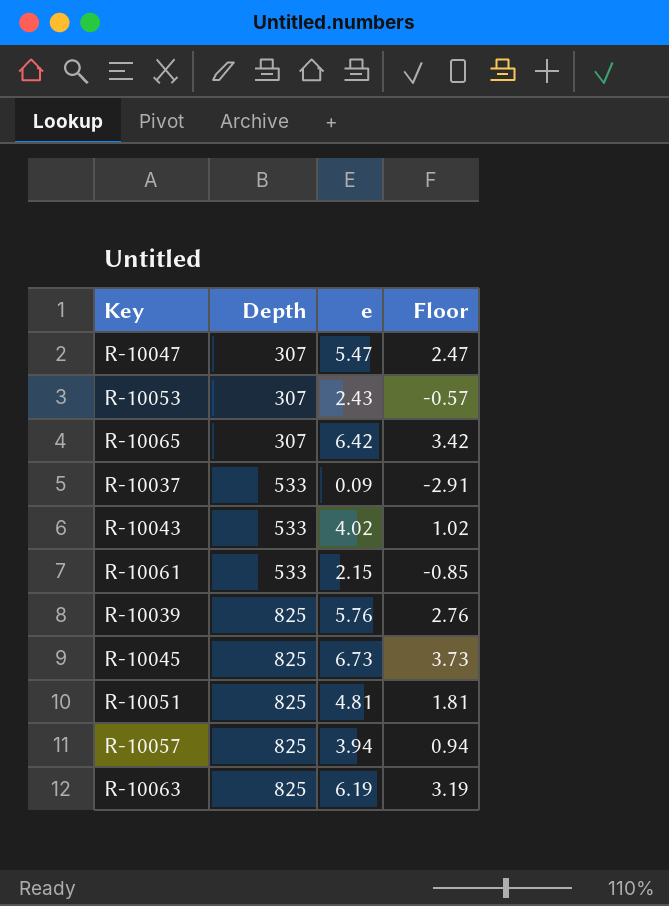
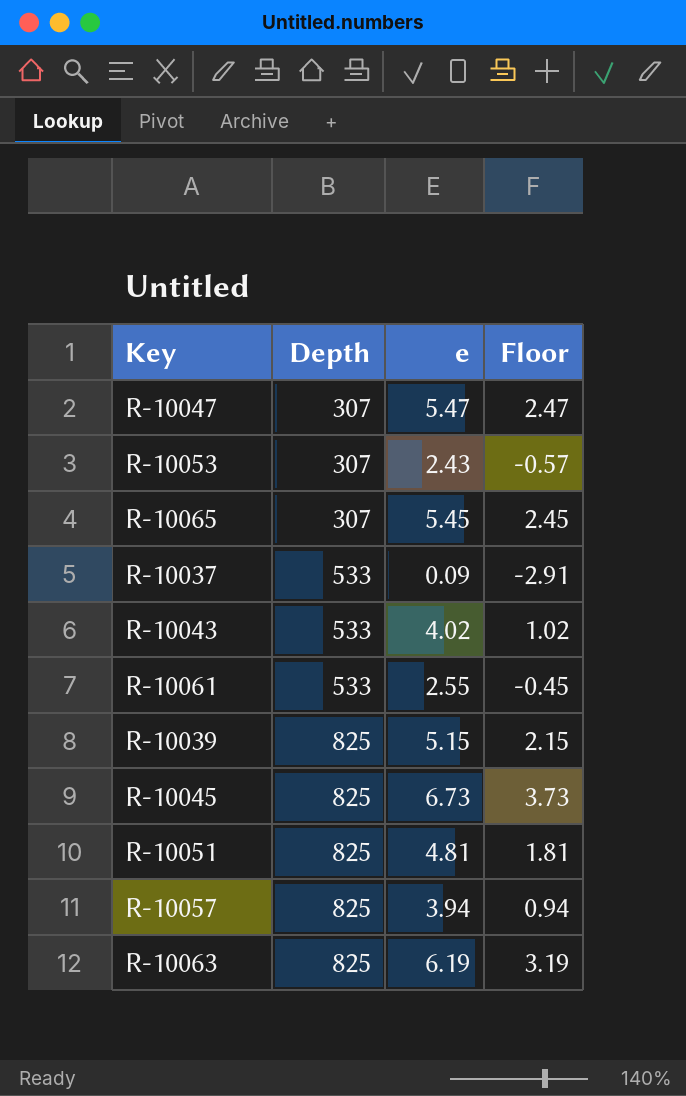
R-10065 | e: 6.42 -> 5.45
R-10065 | Floor: 3.42 -> 2.45
R-10061 | e: 2.15 -> 2.55
R-10061 | Floor: -0.85 -> -0.45
R-10039 | e: 5.76 -> 5.15
R-10039 | Floor: 2.76 -> 2.15

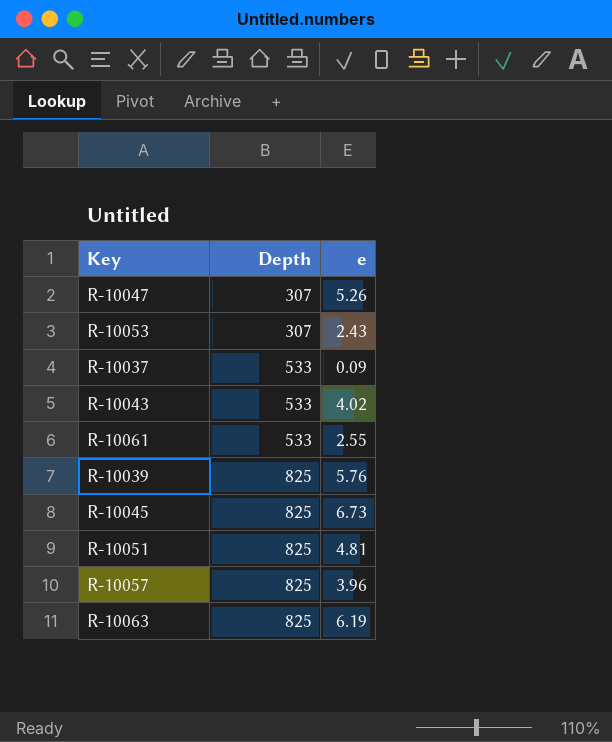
column Floor | formula: [e] - 3 -> none
row R-10065: 307 | 5.45 | 2.45 -> none
R-10047 | e: 5.47 -> 5.26
R-10039 | e: 5.15 -> 5.76
R-10057 | e: 3.94 -> 3.96

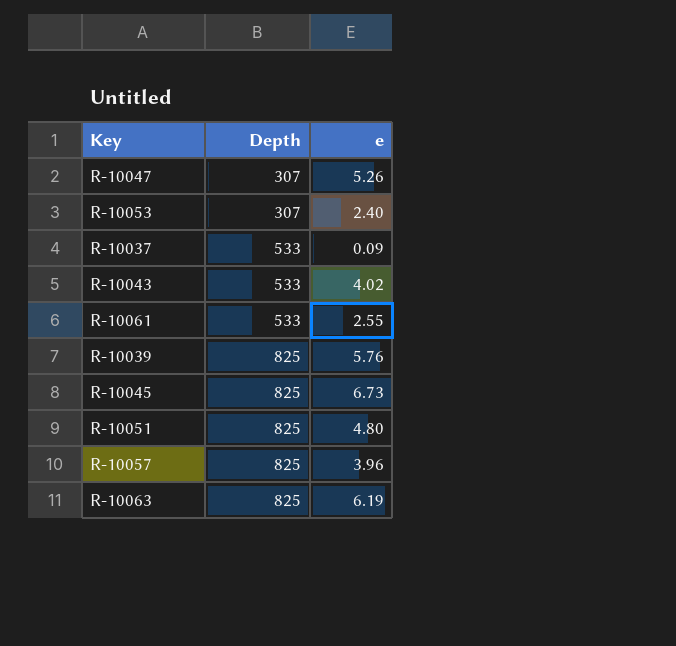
R-10053 | e: 2.43 -> 2.40
R-10051 | e: 4.81 -> 4.80

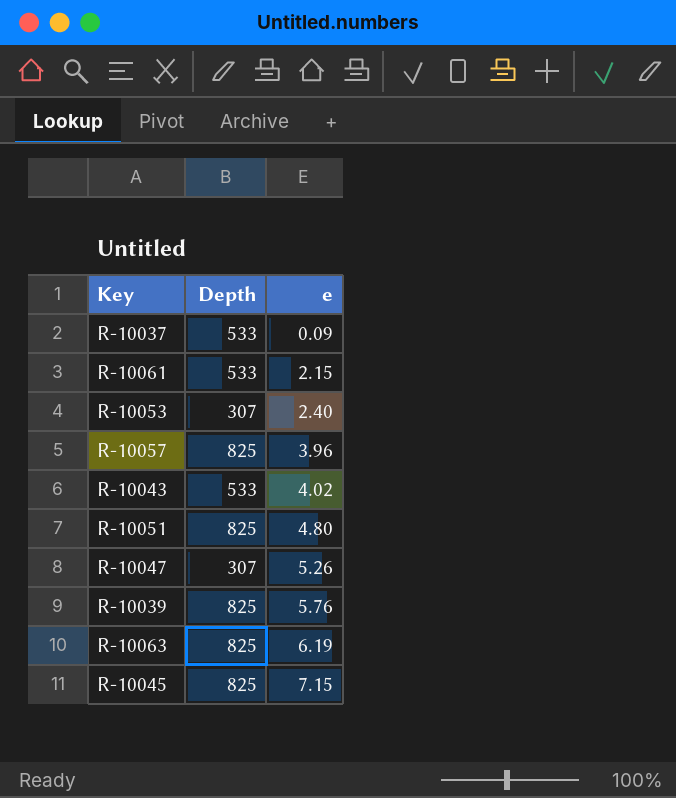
row order: Depth ascending -> e ascending
R-10061 | e: 2.55 -> 2.15
R-10045 | e: 6.73 -> 7.15

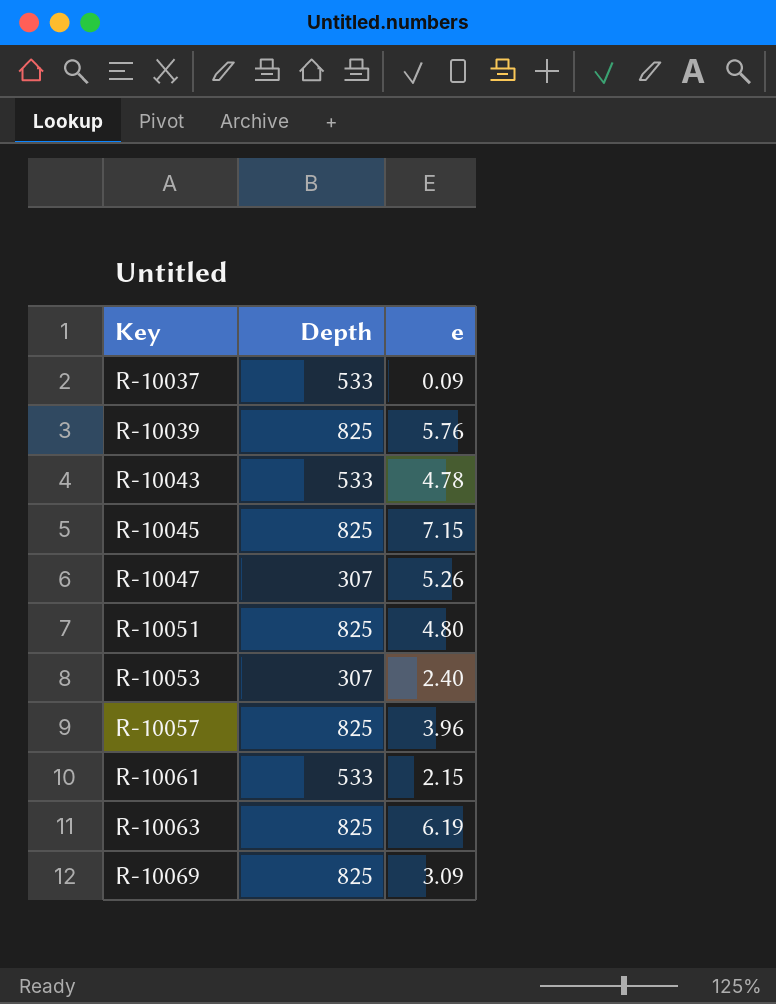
row order: e ascending -> Key ascending
R-10043 | e: 4.02 -> 4.78
row R-10069: none -> 825 | 3.09

